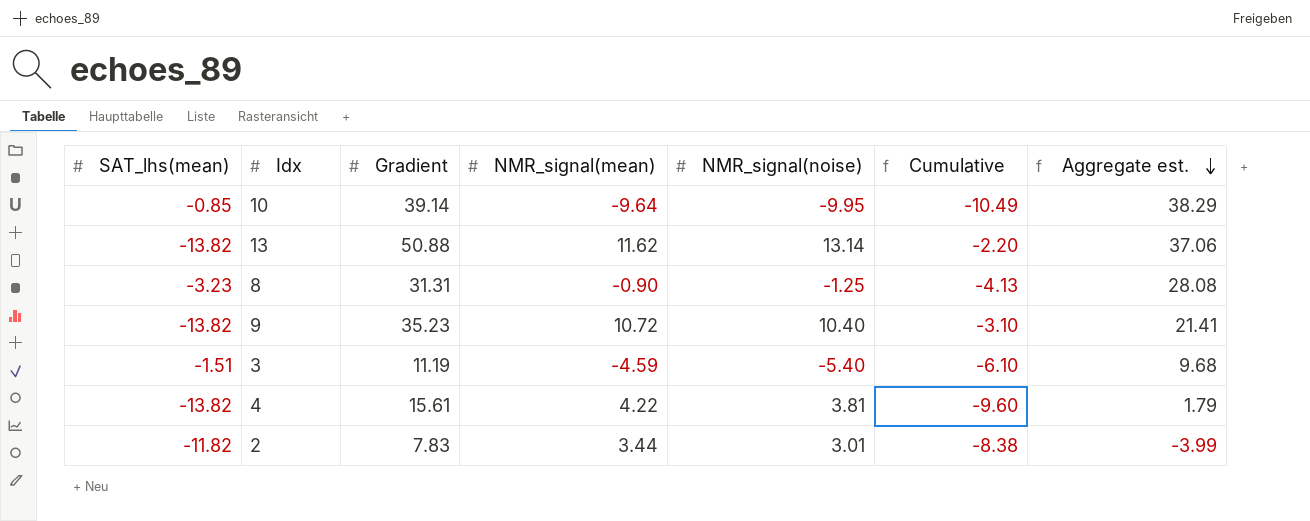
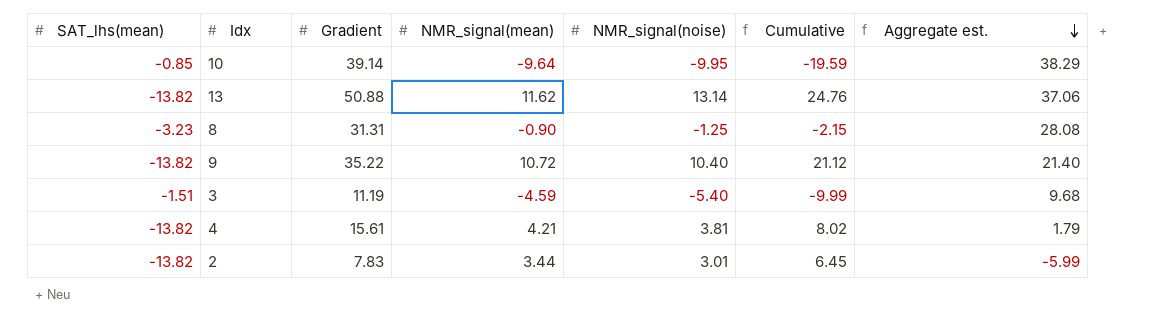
column Cumulative | formula: [SAT_lhs(mean)] + [NMR_signal(mean)] -> [NMR_signal(mean)] + [NMR_signal(noise)]
9 | Gradient: 35.23 -> 35.22
9 | Aggregate est.: 21.41 -> 21.40
4 | NMR_signal(mean): 4.22 -> 4.21
2 | SAT_lhs(mean): -11.82 -> -13.82
2 | Aggregate est.: -3.99 -> -5.99

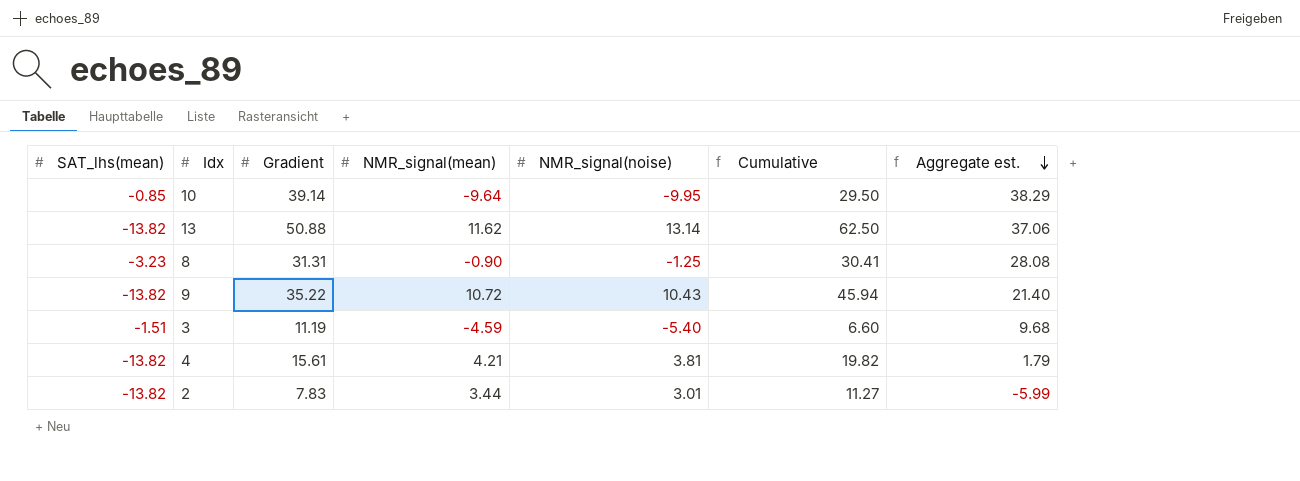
column Cumulative | formula: [NMR_signal(mean)] + [NMR_signal(noise)] -> [Gradient] + [NMR_signal(mean)]
9 | NMR_signal(noise): 10.40 -> 10.43

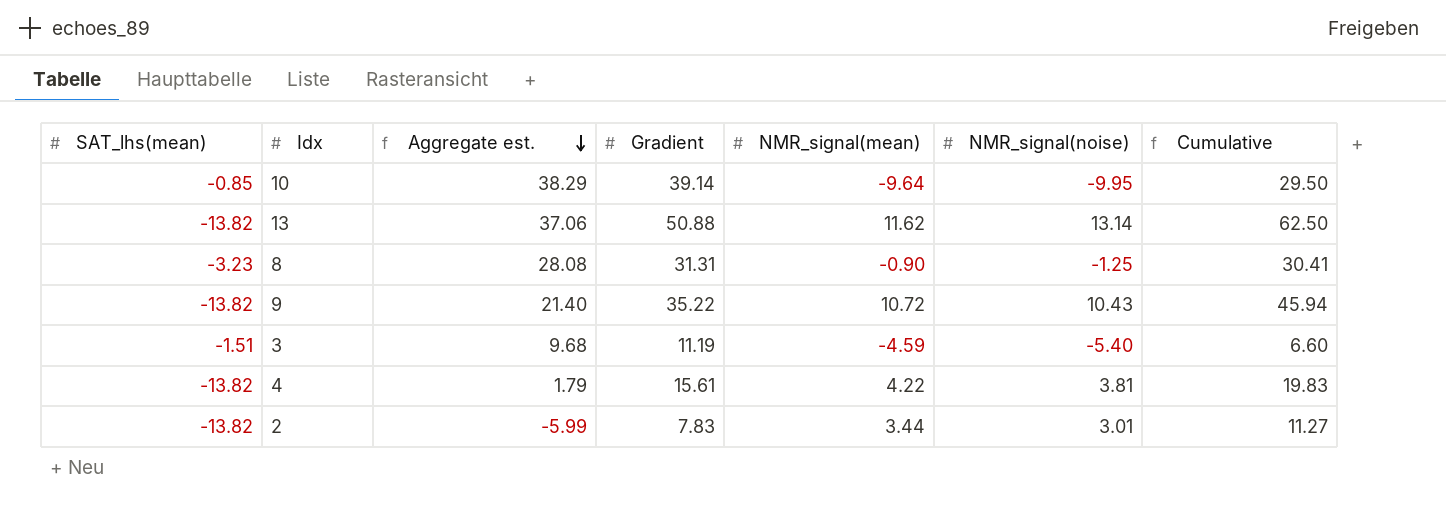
column Aggregate est. | position: 7 -> 3
4 | NMR_signal(mean): 4.21 -> 4.22
4 | Cumulative: 19.82 -> 19.83

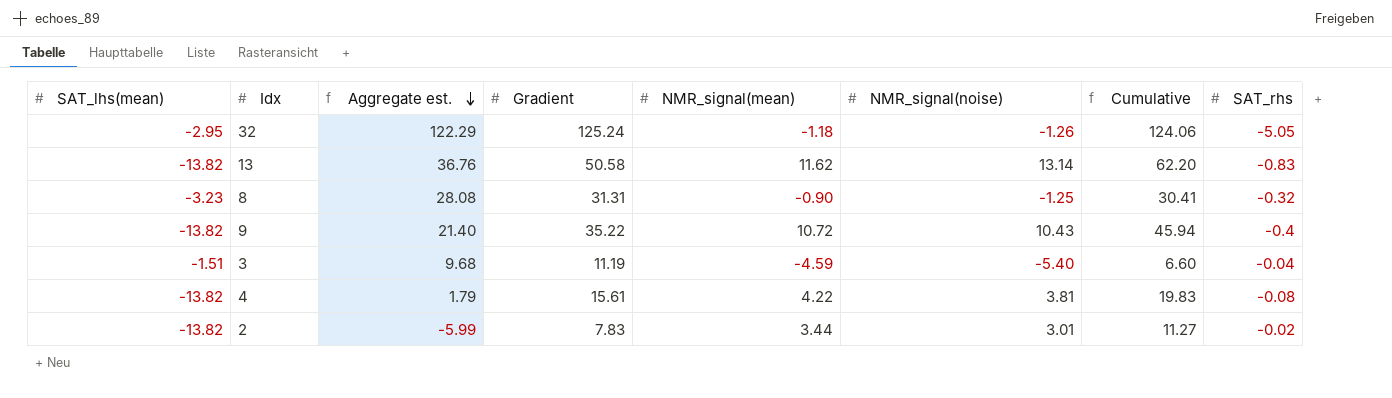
column SAT_rhs | position: none -> 8
row 10: -0.85 | 38.29 | 39.14 | -9.64 | -9.95 | 29.50 -> none
row 32: none -> -2.95 | 122.29 | 125.24 | -1.18 | -1.26 | 124.06 | -5.05
13 | Aggregate est.: 37.06 -> 36.76
13 | Gradient: 50.88 -> 50.58
13 | Cumulative: 62.50 -> 62.20

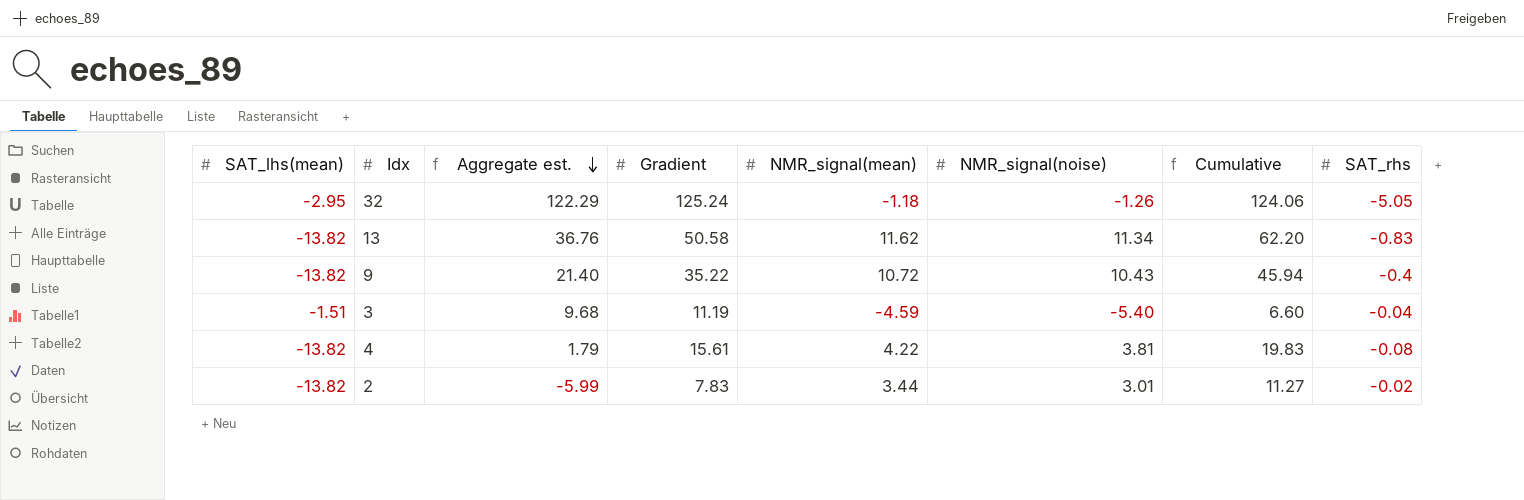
row 8: -3.23 | 28.08 | 31.31 | -0.90 | -1.25 | 30.41 | -0.32 -> none
13 | NMR_signal(noise): 13.14 -> 11.34

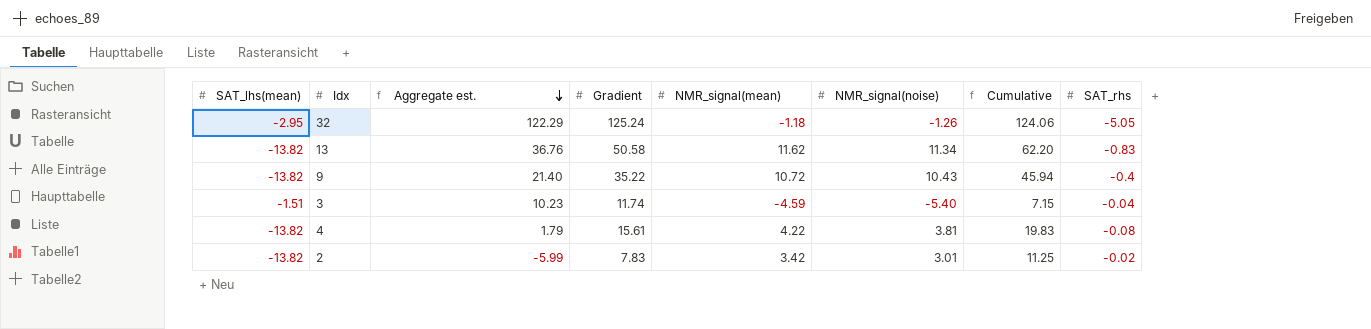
3 | Aggregate est.: 9.68 -> 10.23
3 | Gradient: 11.19 -> 11.74
3 | Cumulative: 6.60 -> 7.15
2 | NMR_signal(mean): 3.44 -> 3.42
2 | Cumulative: 11.27 -> 11.25

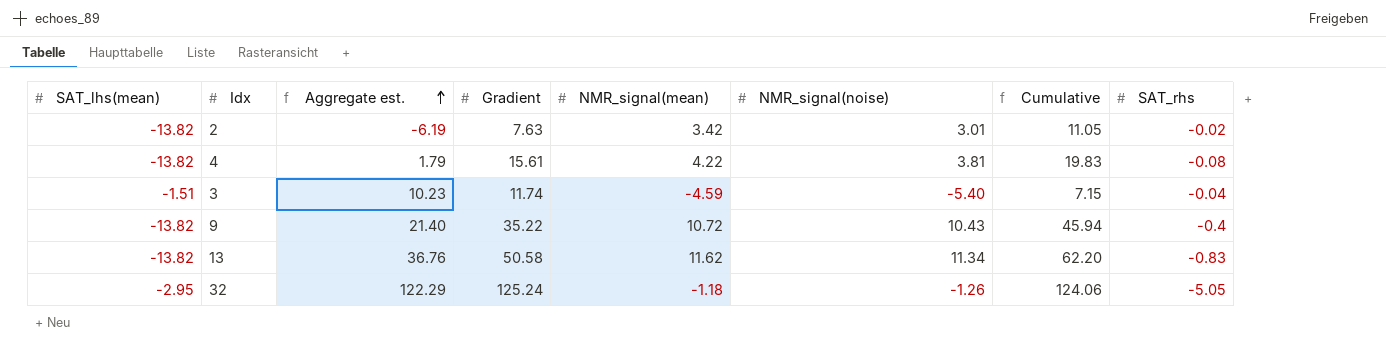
row order: Aggregate est. descending -> Aggregate est. ascending
2 | Aggregate est.: -5.99 -> -6.19
2 | Gradient: 7.83 -> 7.63
2 | Cumulative: 11.25 -> 11.05

